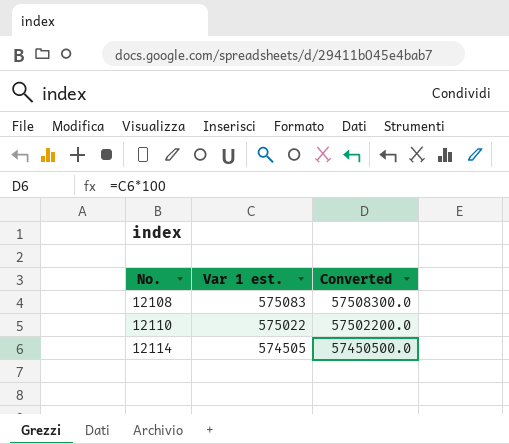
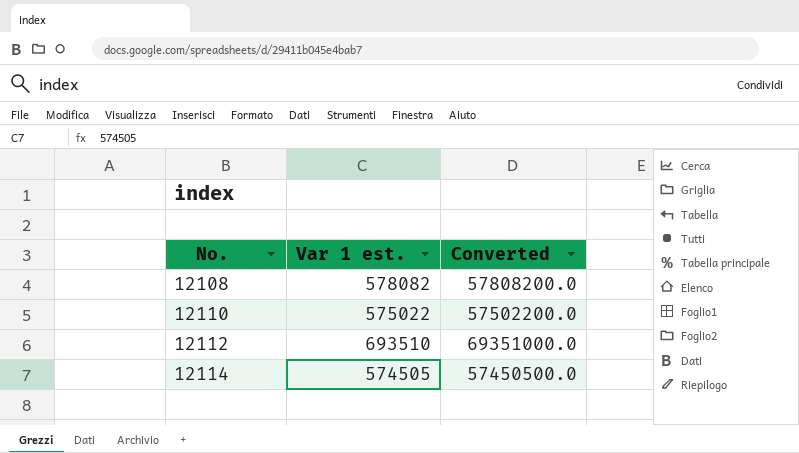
12108 | Var 1 est.: 575083 -> 578082
12108 | Converted: 57508300.0 -> 57808200.0
row 12112: none -> 693510 | 69351000.0

